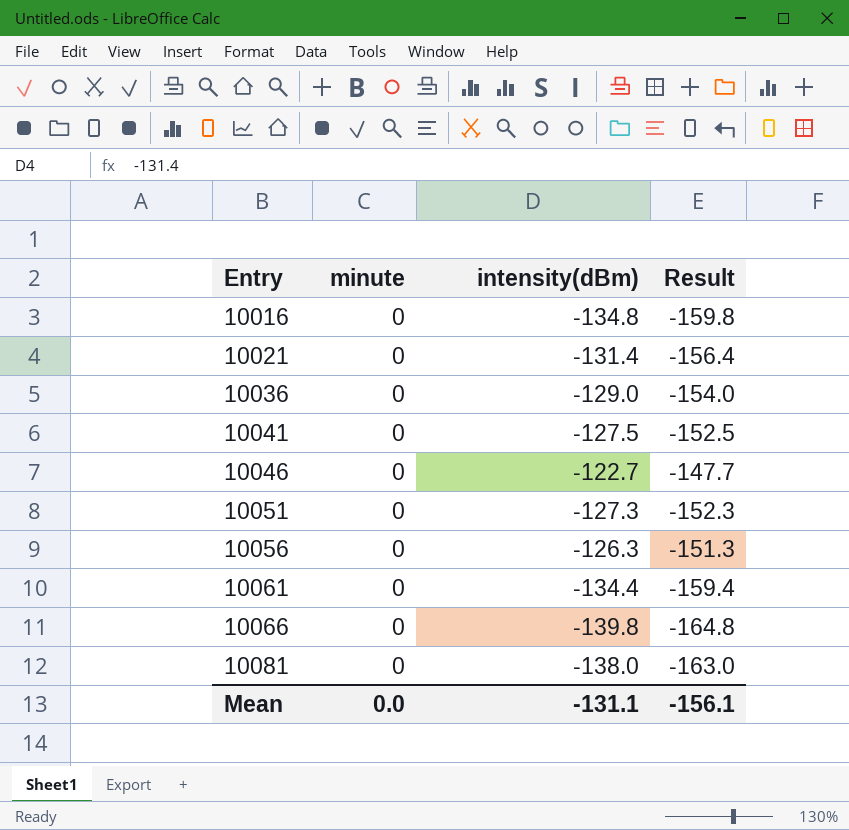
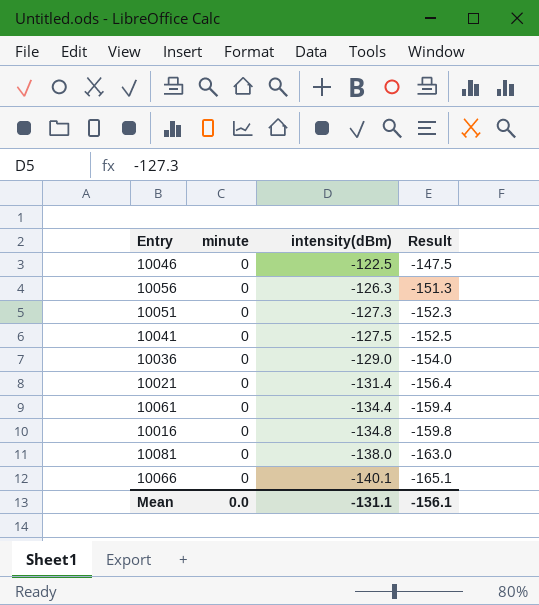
row order: Entry ascending -> intensity(dBm) descending
10046 | intensity(dBm): -122.7 -> -122.5
10046 | Result: -147.7 -> -147.5
10066 | intensity(dBm): -139.8 -> -140.1
10066 | Result: -164.8 -> -165.1

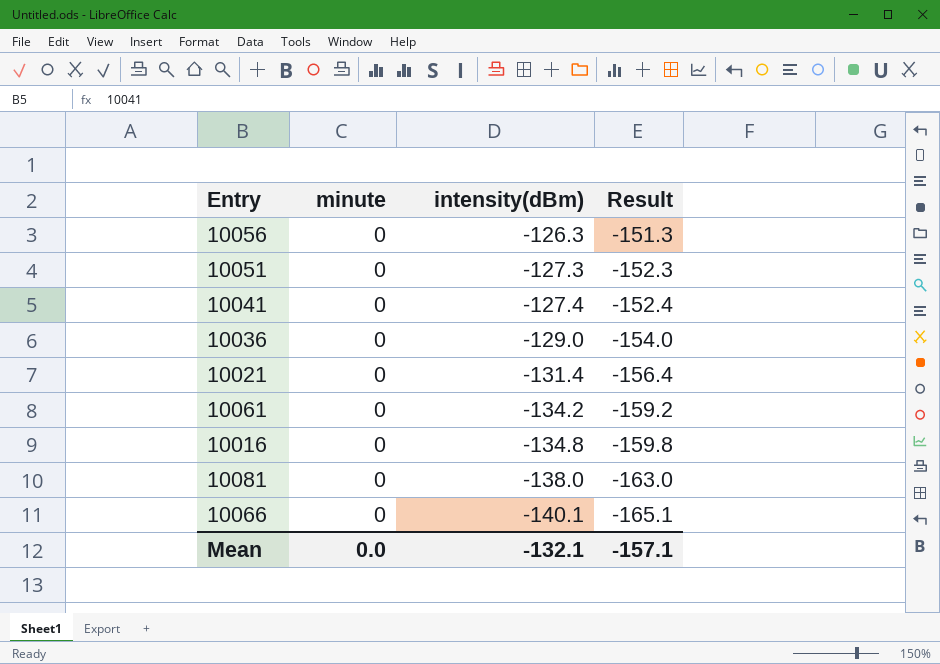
row 10046: 0 | -122.5 | -147.5 -> none
10041 | intensity(dBm): -127.5 -> -127.4
10041 | Result: -152.5 -> -152.4
10061 | intensity(dBm): -134.4 -> -134.2
10061 | Result: -159.4 -> -159.2
Mean | intensity(dBm): -131.1 -> -132.1
Mean | Result: -156.1 -> -157.1

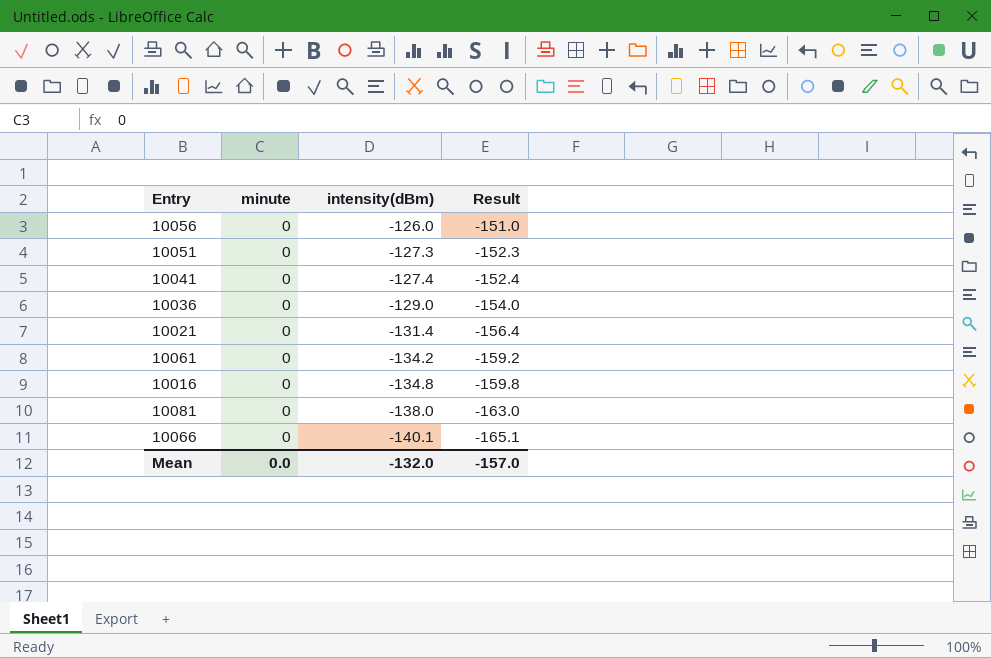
10056 | intensity(dBm): -126.3 -> -126.0
10056 | Result: -151.3 -> -151.0
Mean | intensity(dBm): -132.1 -> -132.0
Mean | Result: -157.1 -> -157.0

